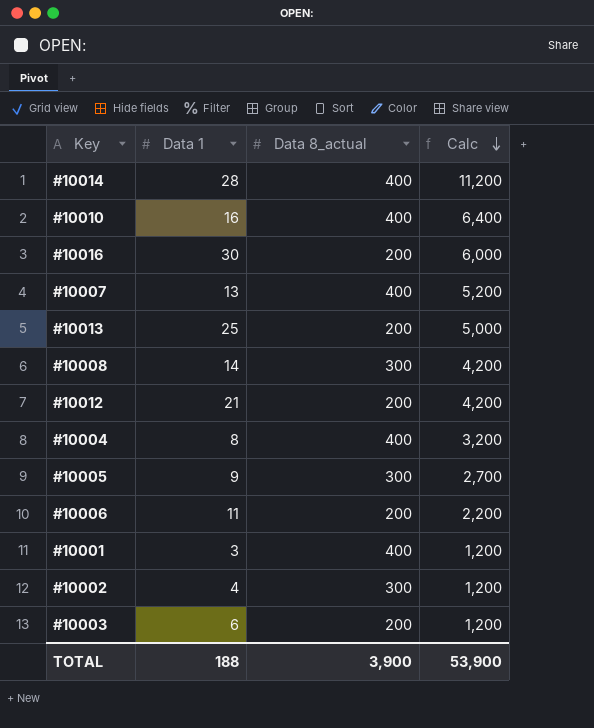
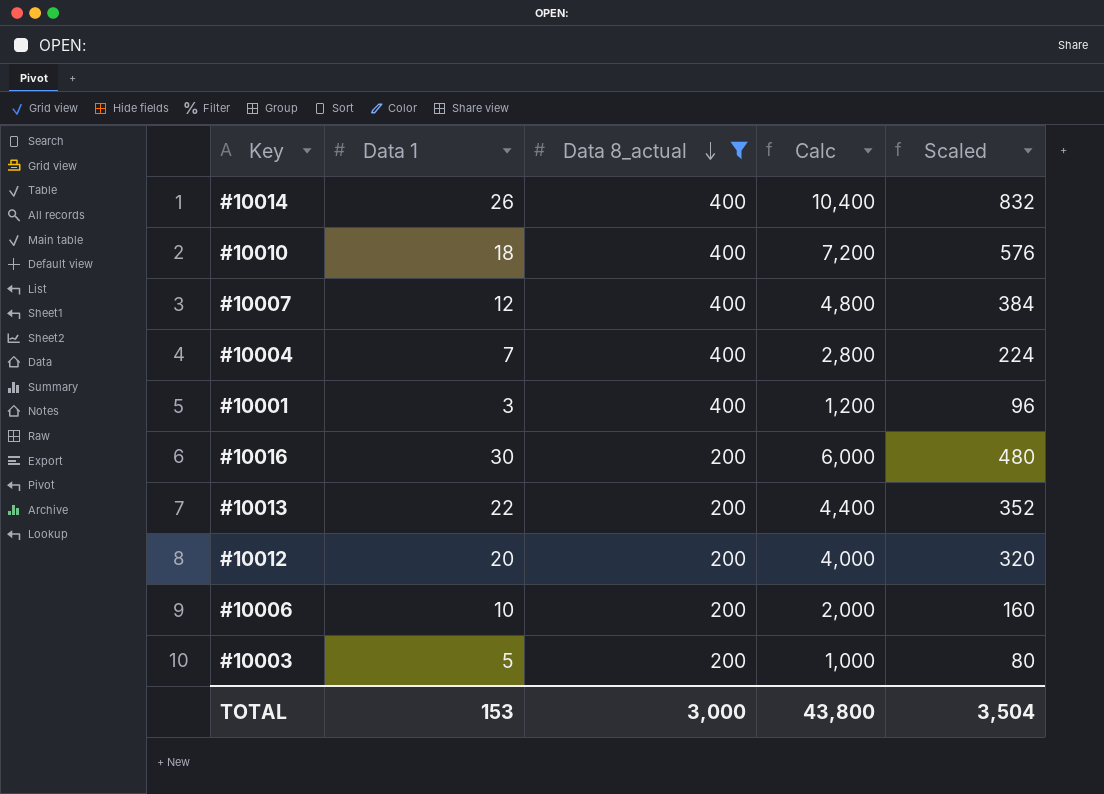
filter: none -> Data 8_actual != 300
row order: Calc descending -> Data 8_actual descending
column Scaled | formula: none -> [Calc] * 0.08
#10014 | Data 1: 28 -> 26
#10014 | Calc: 11,200 -> 10,400
#10010 | Data 1: 16 -> 18
#10010 | Calc: 6,400 -> 7,200
#10007 | Data 1: 13 -> 12
#10007 | Calc: 5,200 -> 4,800
#10004 | Data 1: 8 -> 7
#10004 | Calc: 3,200 -> 2,800
#10013 | Data 1: 25 -> 22
#10013 | Calc: 5,000 -> 4,400
#10012 | Data 1: 21 -> 20
#10012 | Calc: 4,200 -> 4,000
#10006 | Data 1: 11 -> 10
#10006 | Calc: 2,200 -> 2,000
#10003 | Data 1: 6 -> 5
#10003 | Calc: 1,200 -> 1,000
TOTAL | Data 1: 188 -> 153
TOTAL | Data 8_actual: 3,900 -> 3,000
TOTAL | Calc: 53,900 -> 43,800

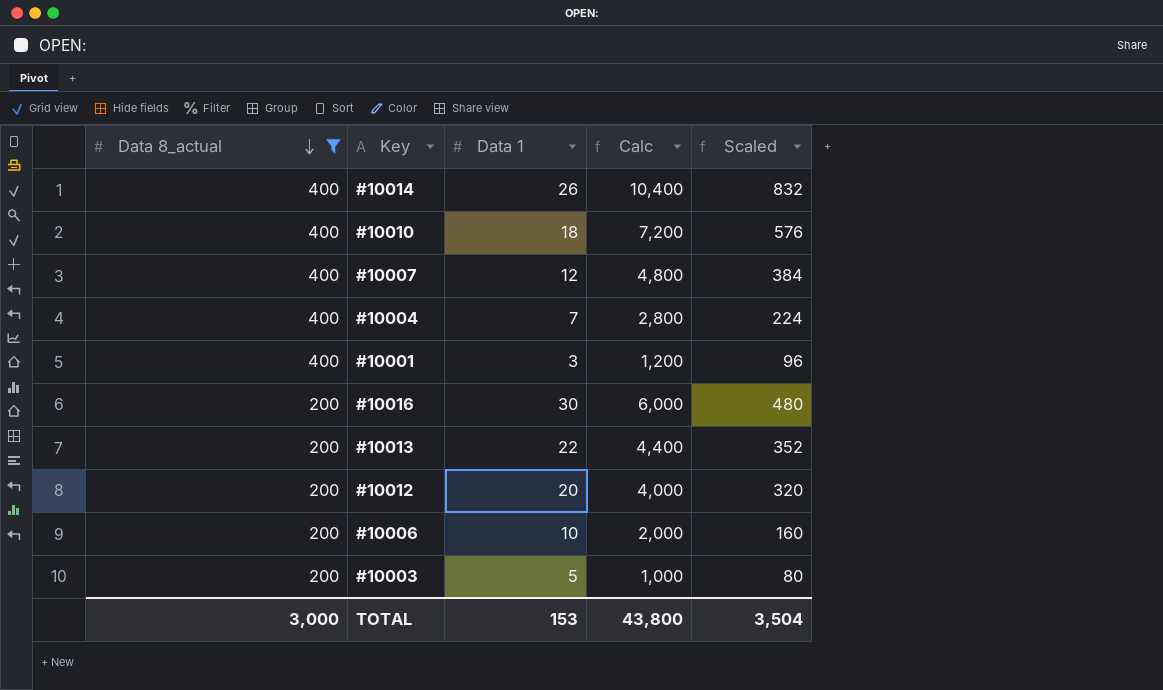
column Data 8_actual | position: 3 -> 1

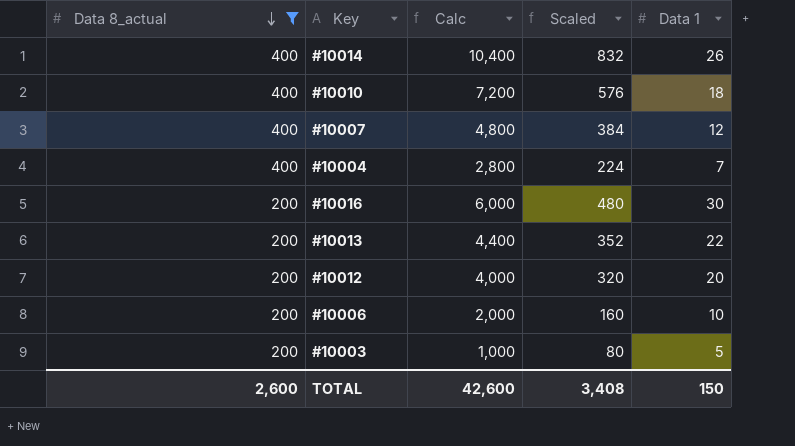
column Data 1 | position: 3 -> 5
row #10001: 400 | 3 | 1,200 | 96 -> none
TOTAL | Data 8_actual: 3,000 -> 2,600
TOTAL | Calc: 43,800 -> 42,600
TOTAL | Scaled: 3,504 -> 3,408
TOTAL | Data 1: 153 -> 150

